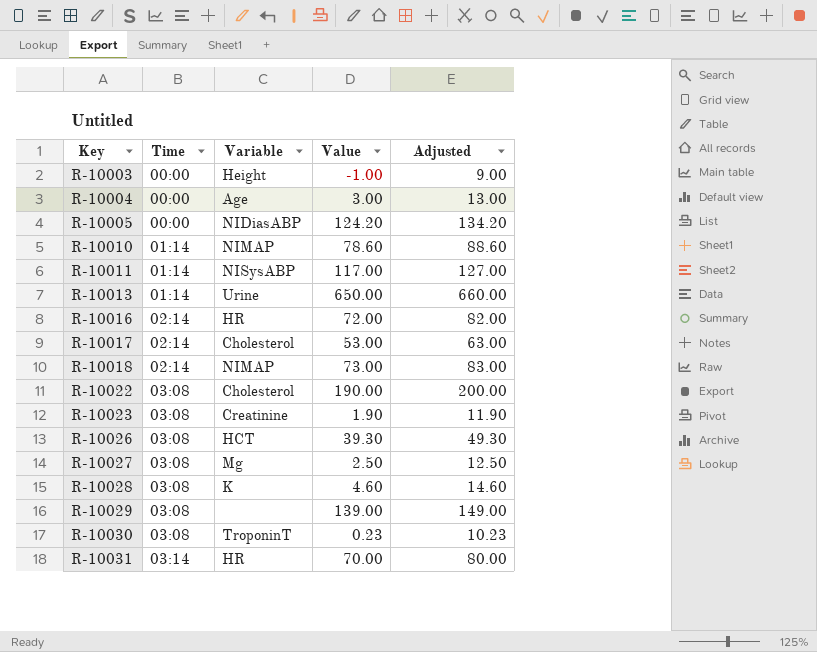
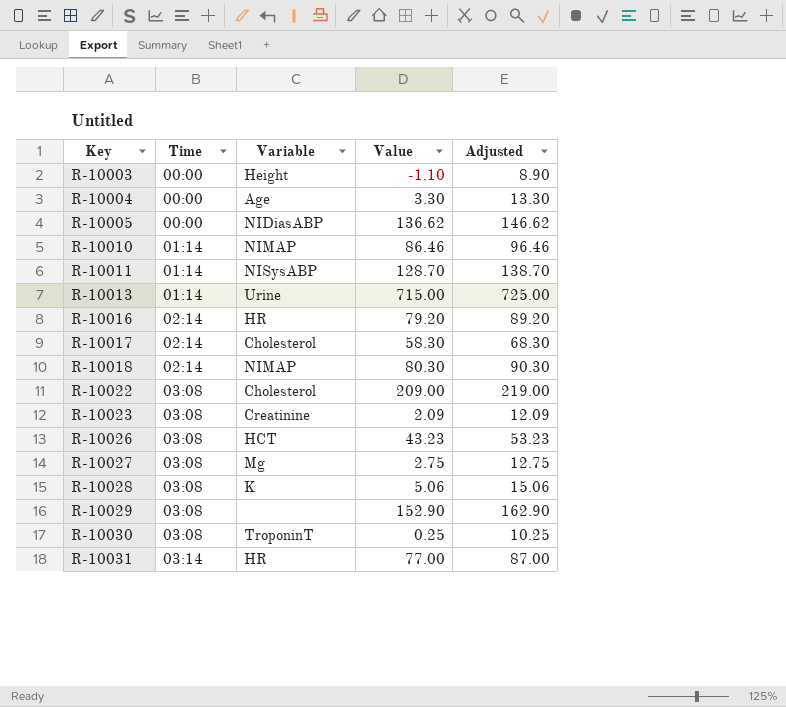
R-10003 | Value: -1.00 -> -1.10
R-10003 | Adjusted: 9.00 -> 8.90
R-10004 | Value: 3.00 -> 3.30
R-10004 | Adjusted: 13.00 -> 13.30
R-10005 | Value: 124.20 -> 136.62
R-10005 | Adjusted: 134.20 -> 146.62
R-10010 | Value: 78.60 -> 86.46
R-10010 | Adjusted: 88.60 -> 96.46
R-10011 | Value: 117.00 -> 128.70
R-10011 | Adjusted: 127.00 -> 138.70
R-10013 | Value: 650.00 -> 715.00
R-10013 | Adjusted: 660.00 -> 725.00
R-10016 | Value: 72.00 -> 79.20
R-10016 | Adjusted: 82.00 -> 89.20
R-10017 | Value: 53.00 -> 58.30
R-10017 | Adjusted: 63.00 -> 68.30
R-10018 | Value: 73.00 -> 80.30
R-10018 | Adjusted: 83.00 -> 90.30
R-10022 | Value: 190.00 -> 209.00
R-10022 | Adjusted: 200.00 -> 219.00
R-10023 | Value: 1.90 -> 2.09
R-10023 | Adjusted: 11.90 -> 12.09
R-10026 | Value: 39.30 -> 43.23
R-10026 | Adjusted: 49.30 -> 53.23
R-10027 | Value: 2.50 -> 2.75
R-10027 | Adjusted: 12.50 -> 12.75
R-10028 | Value: 4.60 -> 5.06
R-10028 | Adjusted: 14.60 -> 15.06
R-10029 | Value: 139.00 -> 152.90
R-10029 | Adjusted: 149.00 -> 162.90
R-10030 | Value: 0.23 -> 0.25
R-10030 | Adjusted: 10.23 -> 10.25
R-10031 | Value: 70.00 -> 77.00
R-10031 | Adjusted: 80.00 -> 87.00

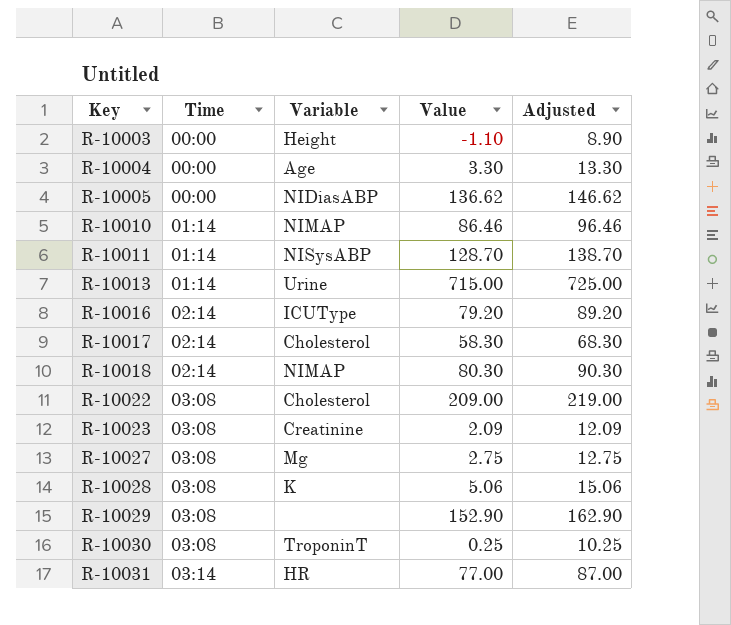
row R-10026: 03:08 | HCT | 43.23 | 53.23 -> none
R-10016 | Variable: HR -> ICUType

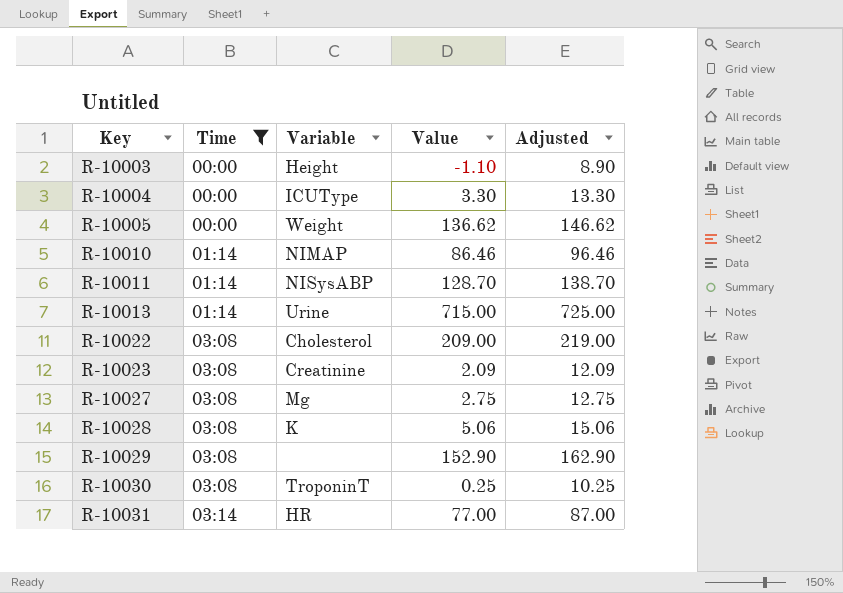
filter: none -> Time != 02:14
R-10004 | Variable: Age -> ICUType
R-10005 | Variable: NIDiasABP -> Weight

